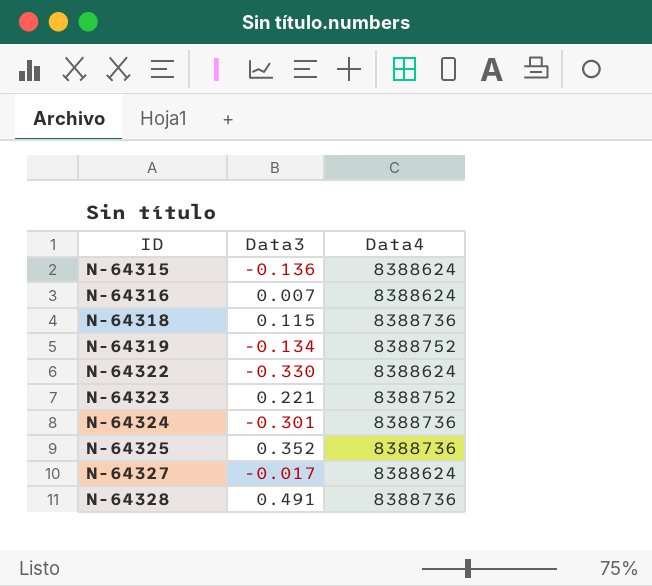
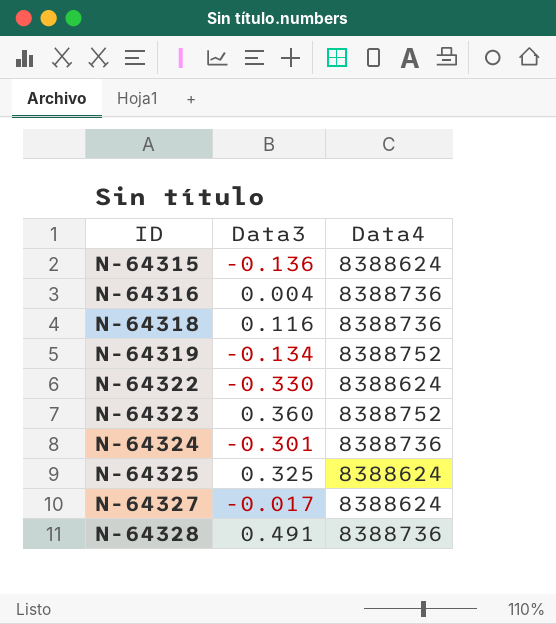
N-64316 | Data3: 0.007 -> 0.004
N-64316 | Data4: 8388624 -> 8388736
N-64318 | Data3: 0.115 -> 0.116
N-64323 | Data3: 0.221 -> 0.360
N-64325 | Data3: 0.352 -> 0.325
N-64325 | Data4: 8388736 -> 8388624

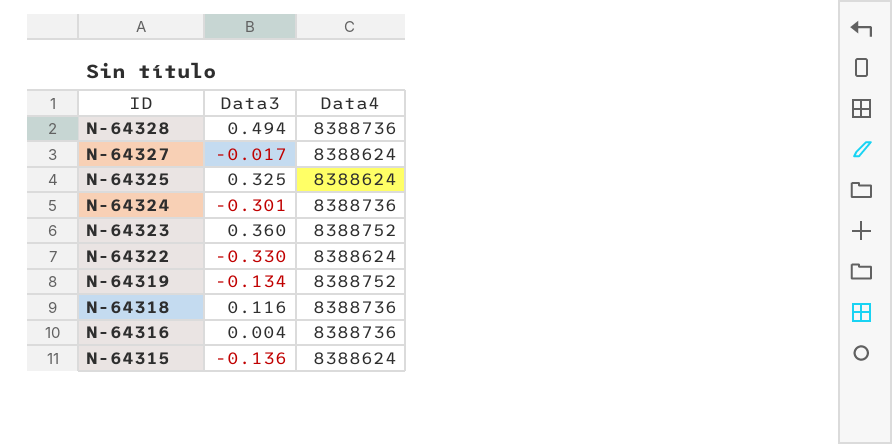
row order: ID ascending -> ID descending
N-64328 | Data3: 0.491 -> 0.494

